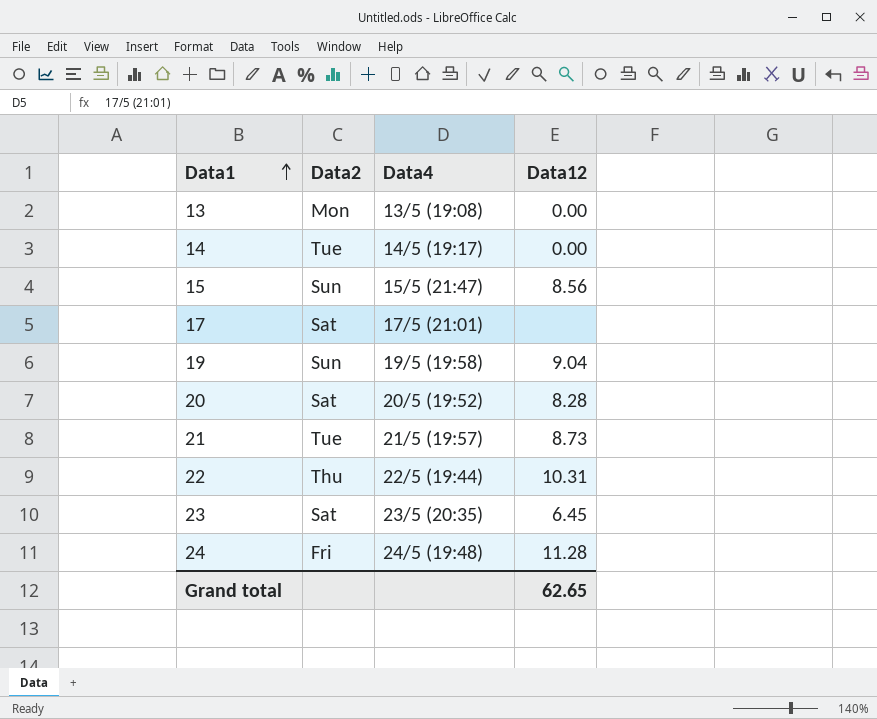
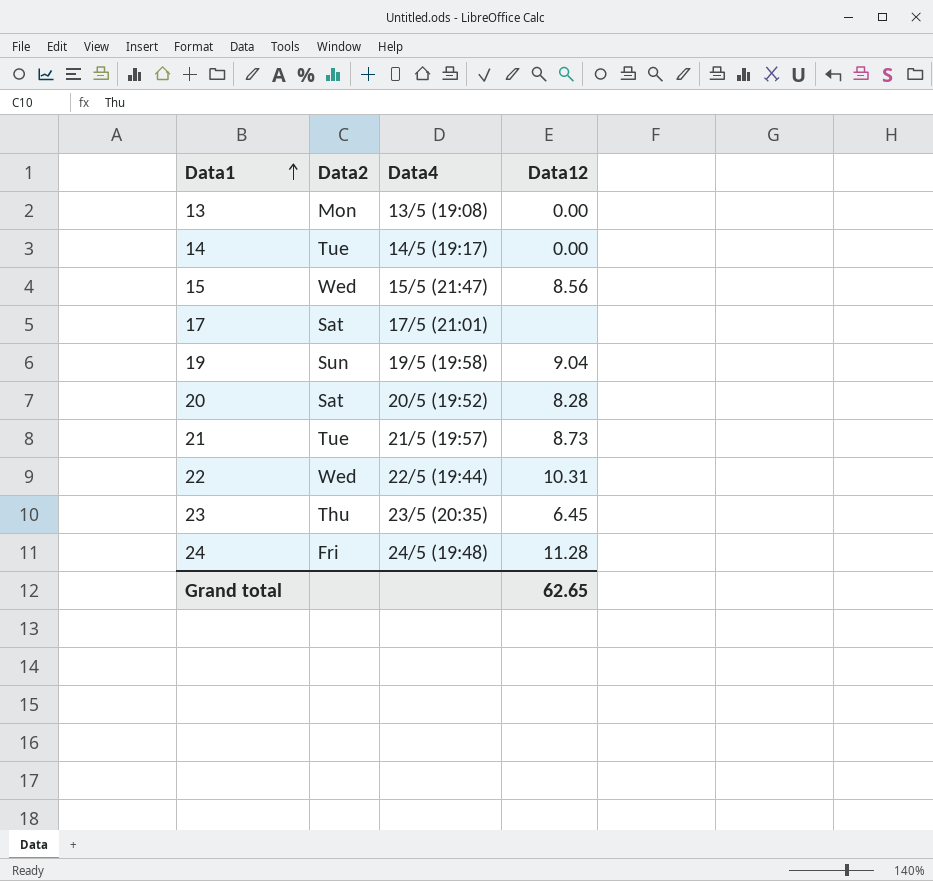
15 | Data2: Sun -> Wed
22 | Data2: Thu -> Wed
23 | Data2: Sat -> Thu

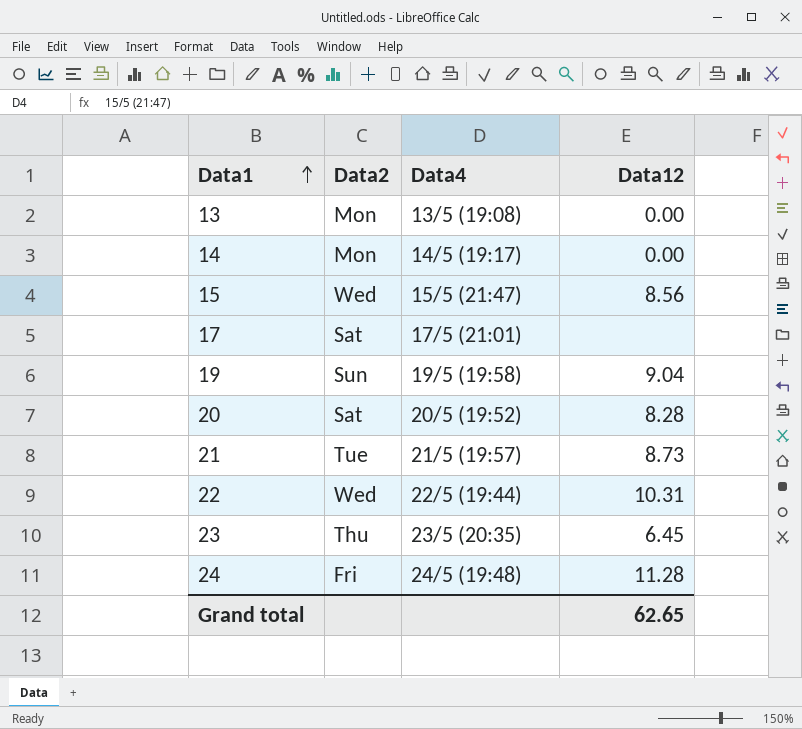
14 | Data2: Tue -> Mon

